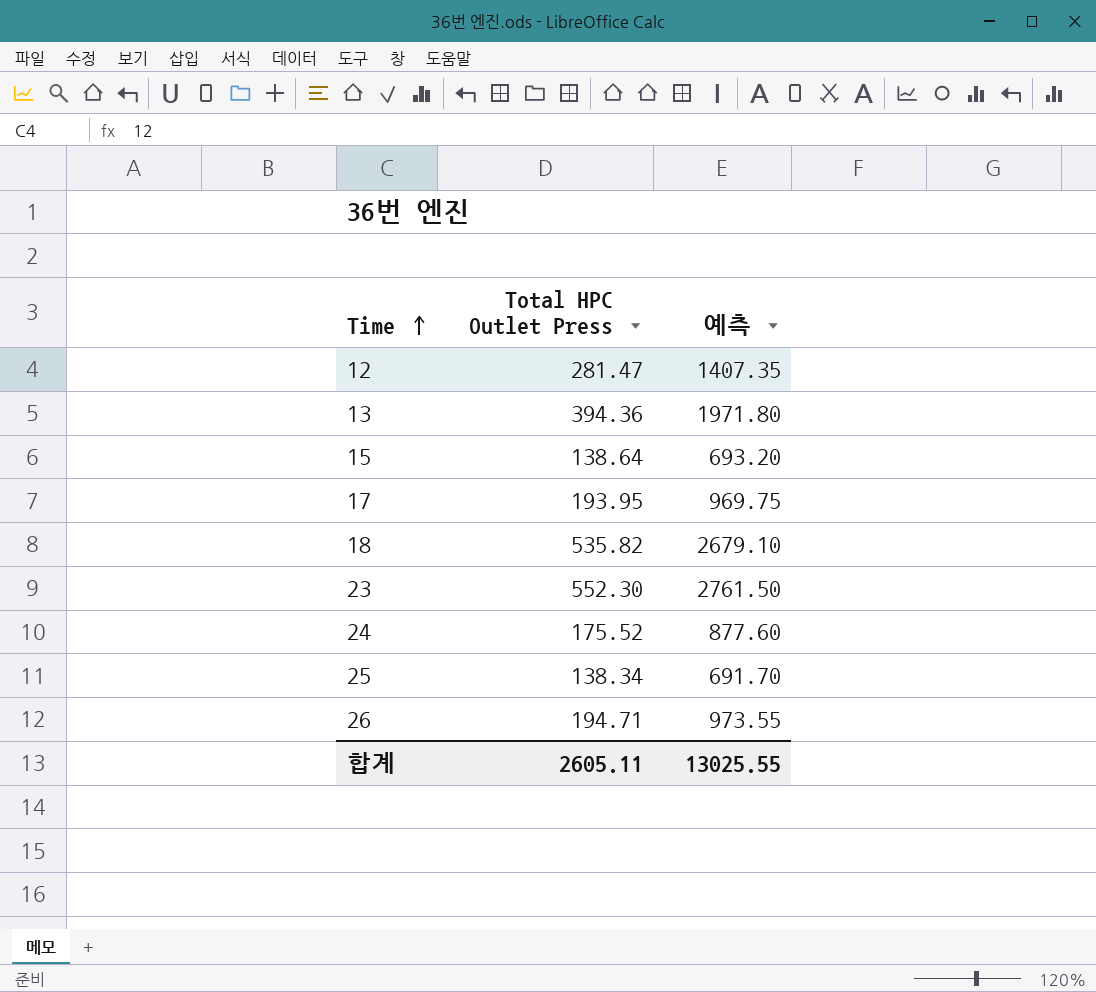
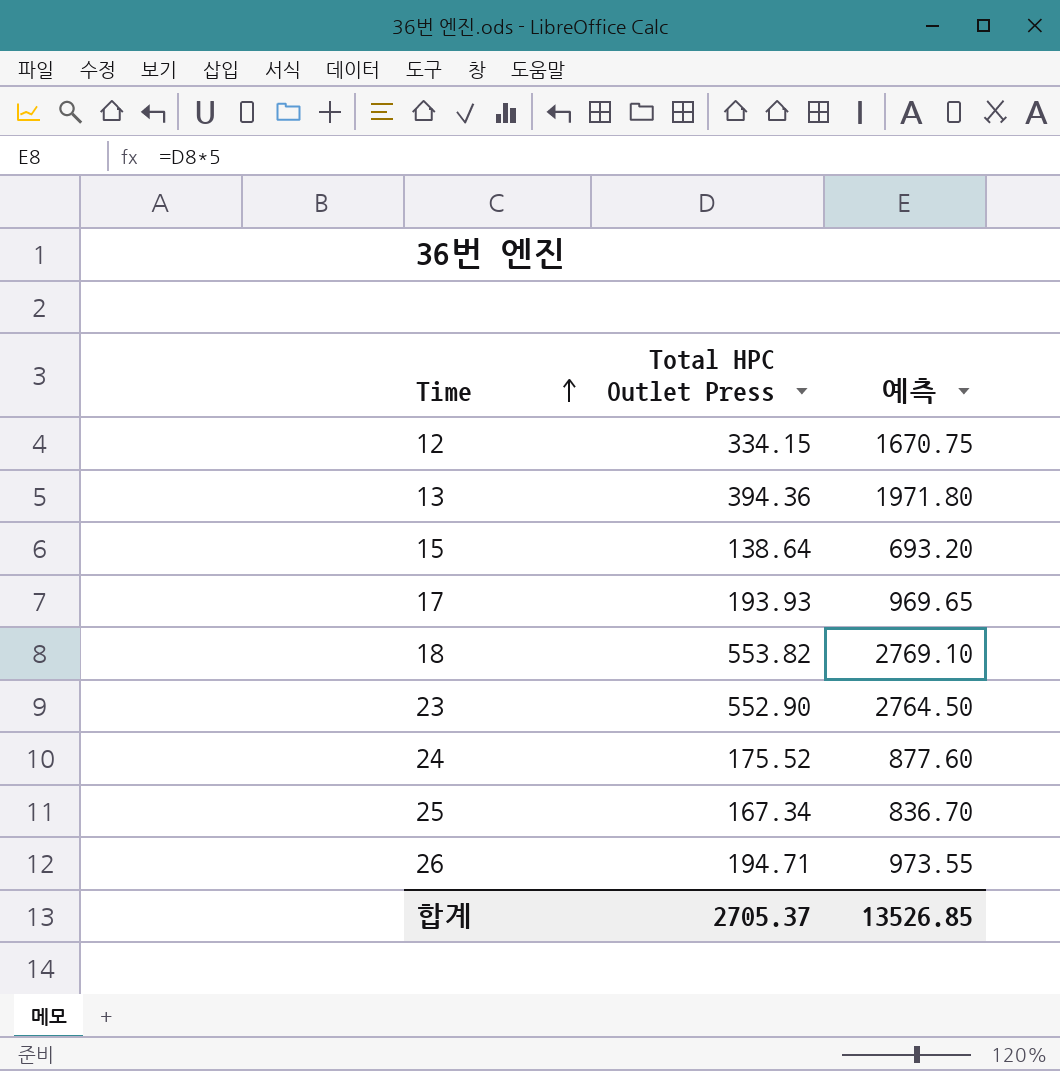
12 | Total HPC Outlet Press: 281.47 -> 334.15
12 | 예측: 1407.35 -> 1670.75
17 | Total HPC Outlet Press: 193.95 -> 193.93
17 | 예측: 969.75 -> 969.65
18 | Total HPC Outlet Press: 535.82 -> 553.82
18 | 예측: 2679.10 -> 2769.10
23 | Total HPC Outlet Press: 552.30 -> 552.90
23 | 예측: 2761.50 -> 2764.50
25 | Total HPC Outlet Press: 138.34 -> 167.34
25 | 예측: 691.70 -> 836.70
합계 | Total HPC Outlet Press: 2605.11 -> 2705.37
합계 | 예측: 13025.55 -> 13526.85

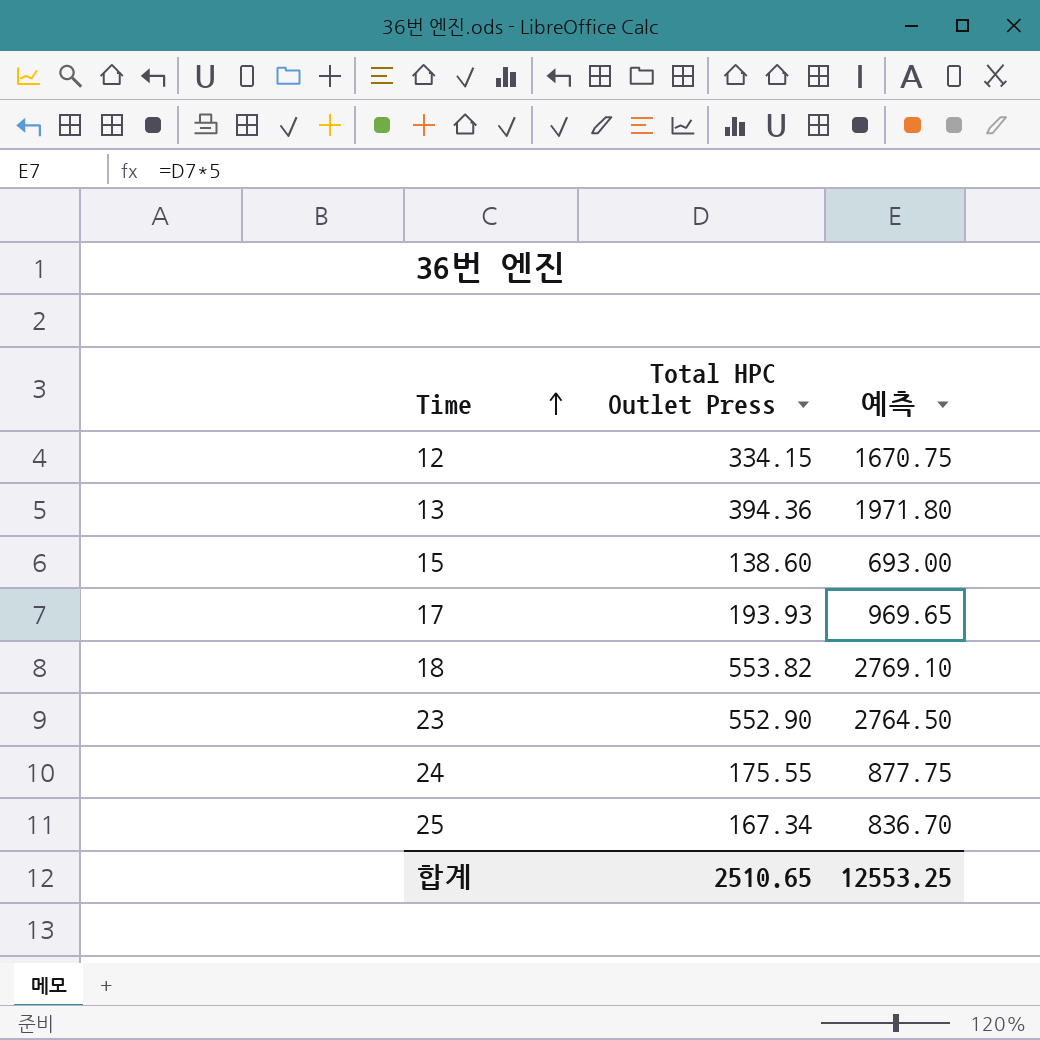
row 26: 194.71 | 973.55 -> none
15 | Total HPC Outlet Press: 138.64 -> 138.60
15 | 예측: 693.20 -> 693.00
24 | Total HPC Outlet Press: 175.52 -> 175.55
24 | 예측: 877.60 -> 877.75
합계 | Total HPC Outlet Press: 2705.37 -> 2510.65
합계 | 예측: 13526.85 -> 12553.25

